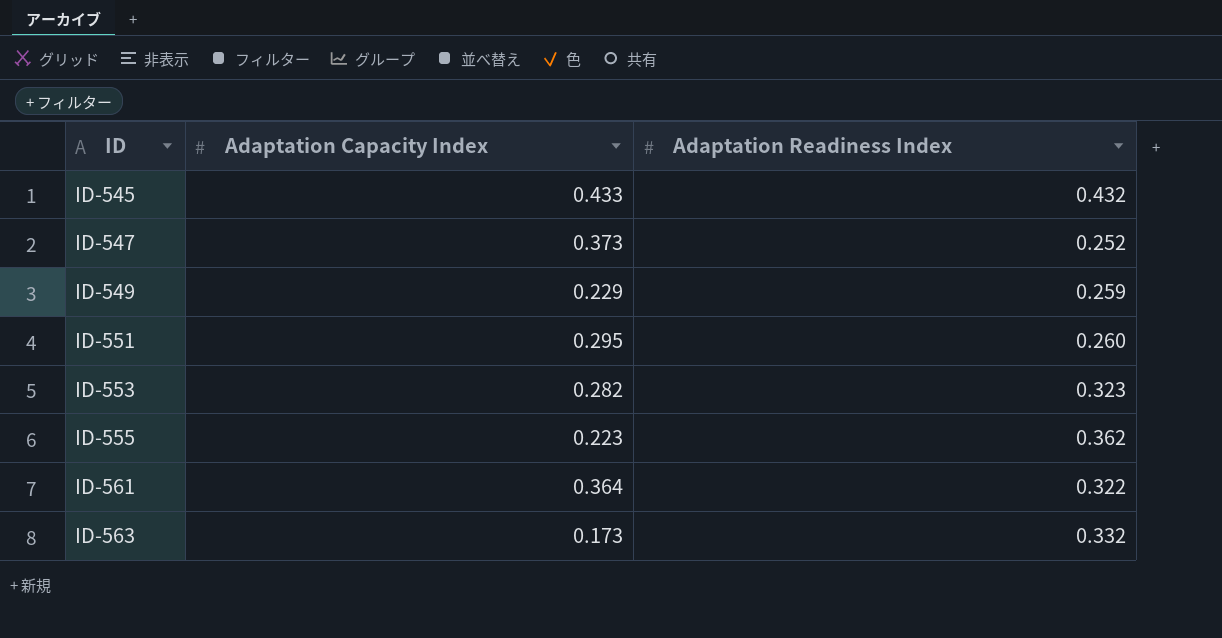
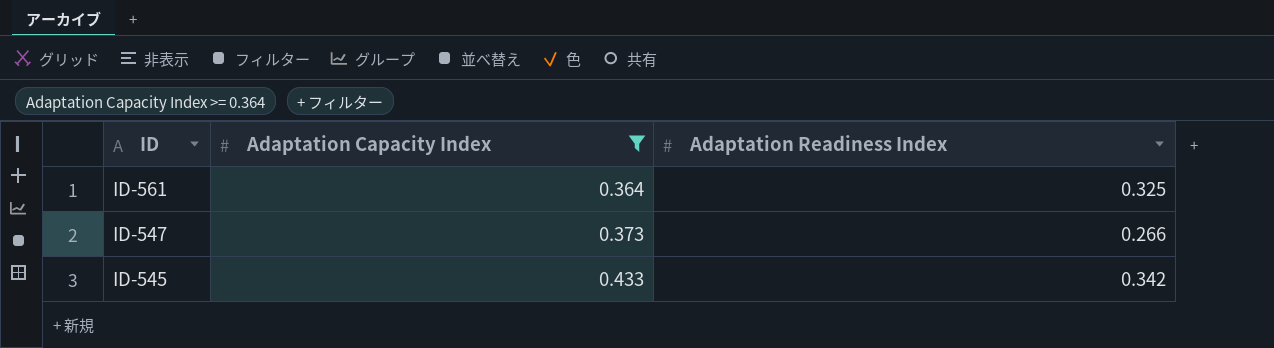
filter: none -> Adaptation Capacity Index >= 0.364
row order: ID ascending -> ID descending
ID-561 | Adaptation Readiness Index: 0.322 -> 0.325
ID-547 | Adaptation Readiness Index: 0.252 -> 0.266
ID-545 | Adaptation Readiness Index: 0.432 -> 0.342

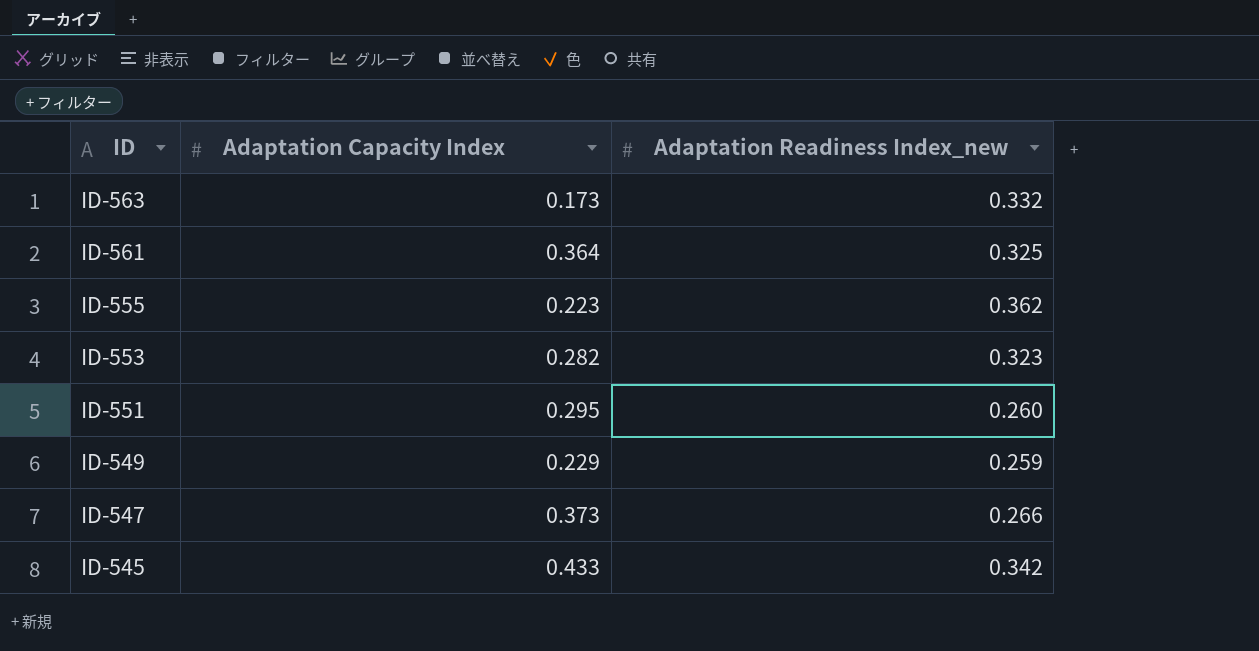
filter: Adaptation Capacity Index >= 0.364 -> none
column name: Adaptation Readiness Index -> Adaptation Readiness Index_new

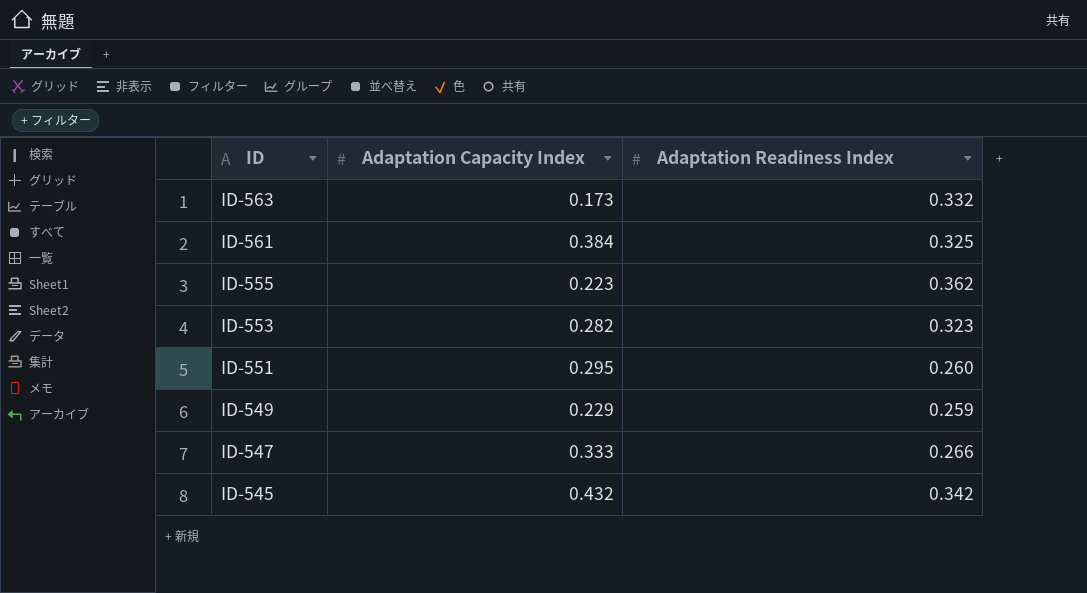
column name: Adaptation Readiness Index_new -> Adaptation Readiness Index
ID-561 | Adaptation Capacity Index: 0.364 -> 0.384
ID-547 | Adaptation Capacity Index: 0.373 -> 0.333
ID-545 | Adaptation Capacity Index: 0.433 -> 0.432

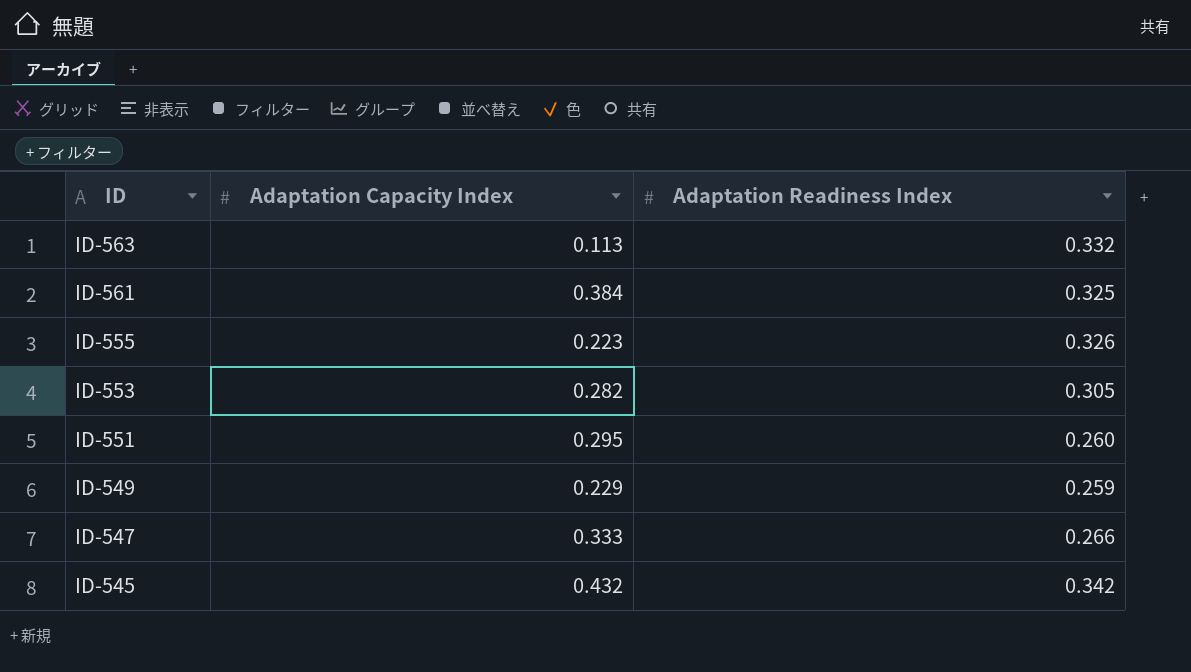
ID-563 | Adaptation Capacity Index: 0.173 -> 0.113
ID-555 | Adaptation Readiness Index: 0.362 -> 0.326
ID-553 | Adaptation Readiness Index: 0.323 -> 0.305

